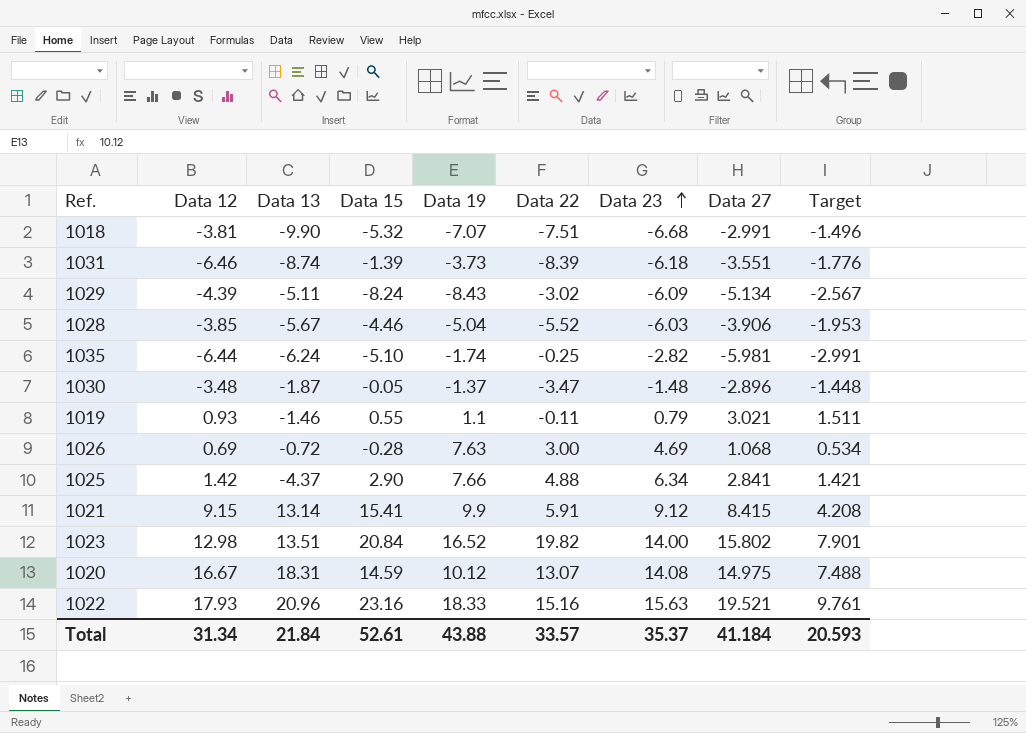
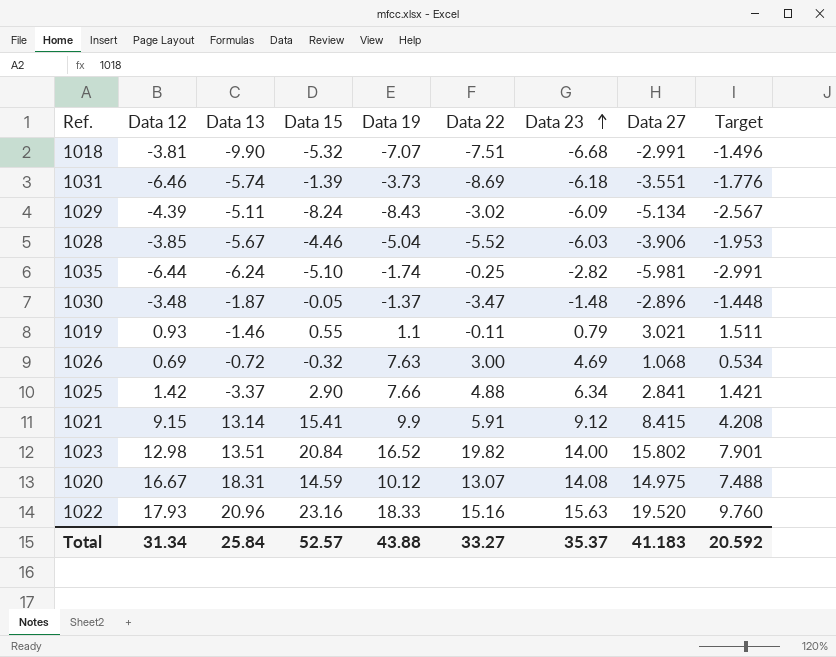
1031 | Data 13: -8.74 -> -5.74
1031 | Data 22: -8.39 -> -8.69
1026 | Data 15: -0.28 -> -0.32
1025 | Data 13: -4.37 -> -3.37
1022 | Data 27: 19.521 -> 19.520
1022 | Target: 9.761 -> 9.760
Total | Data 13: 21.84 -> 25.84
Total | Data 15: 52.61 -> 52.57
Total | Data 22: 33.57 -> 33.27
Total | Data 27: 41.184 -> 41.183
Total | Target: 20.593 -> 20.592

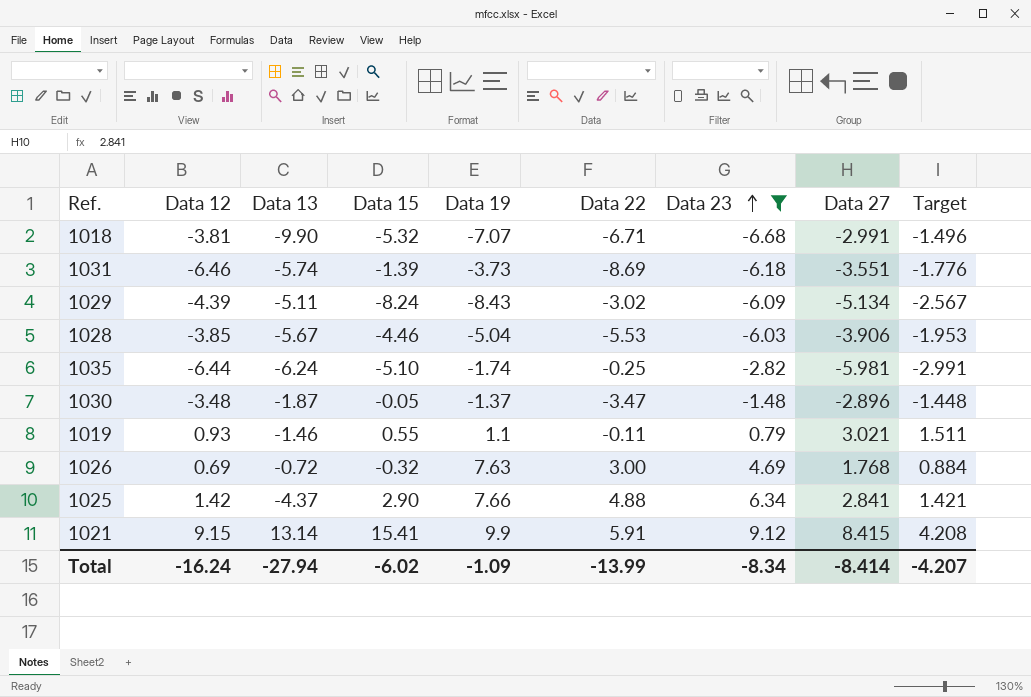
filter: none -> Data 23 <= 9.12
1018 | Data 22: -7.51 -> -6.71
1028 | Data 22: -5.52 -> -5.53
1026 | Data 27: 1.068 -> 1.768
1026 | Target: 0.534 -> 0.884
1025 | Data 13: -3.37 -> -4.37
Total | Data 12: 31.34 -> -16.24
Total | Data 13: 25.84 -> -27.94
Total | Data 15: 52.57 -> -6.02
Total | Data 19: 43.88 -> -1.09
Total | Data 22: 33.27 -> -13.99
Total | Data 23: 35.37 -> -8.34
Total | Data 27: 41.183 -> -8.414
Total | Target: 20.592 -> -4.207

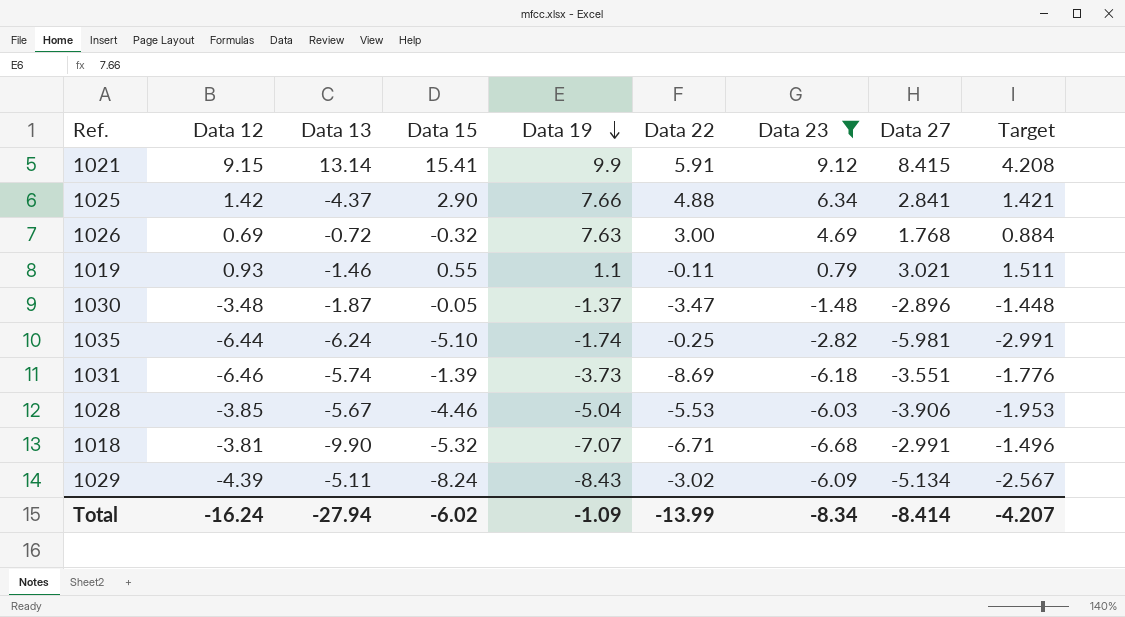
row order: Data 23 ascending -> Data 19 descending

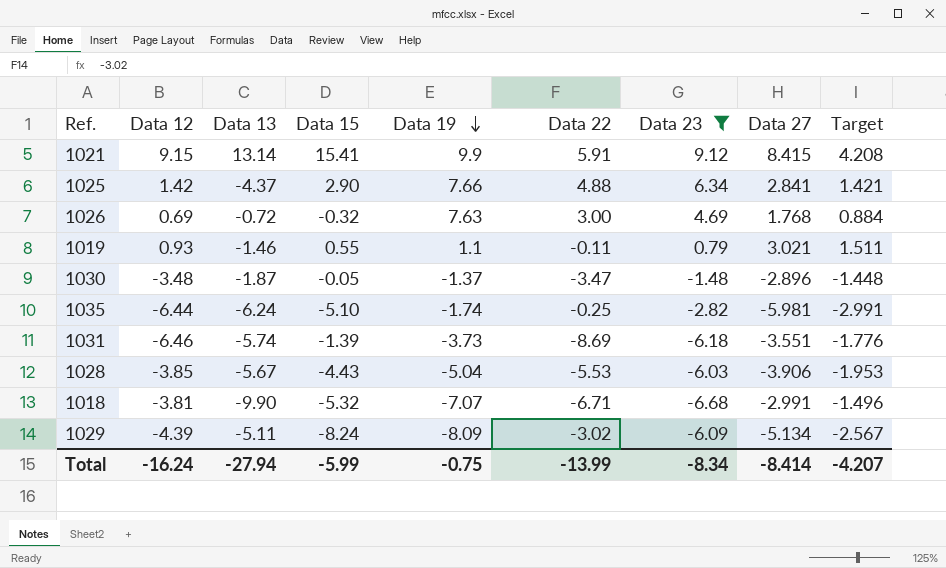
1028 | Data 15: -4.46 -> -4.43
1029 | Data 19: -8.43 -> -8.09
Total | Data 15: -6.02 -> -5.99
Total | Data 19: -1.09 -> -0.75

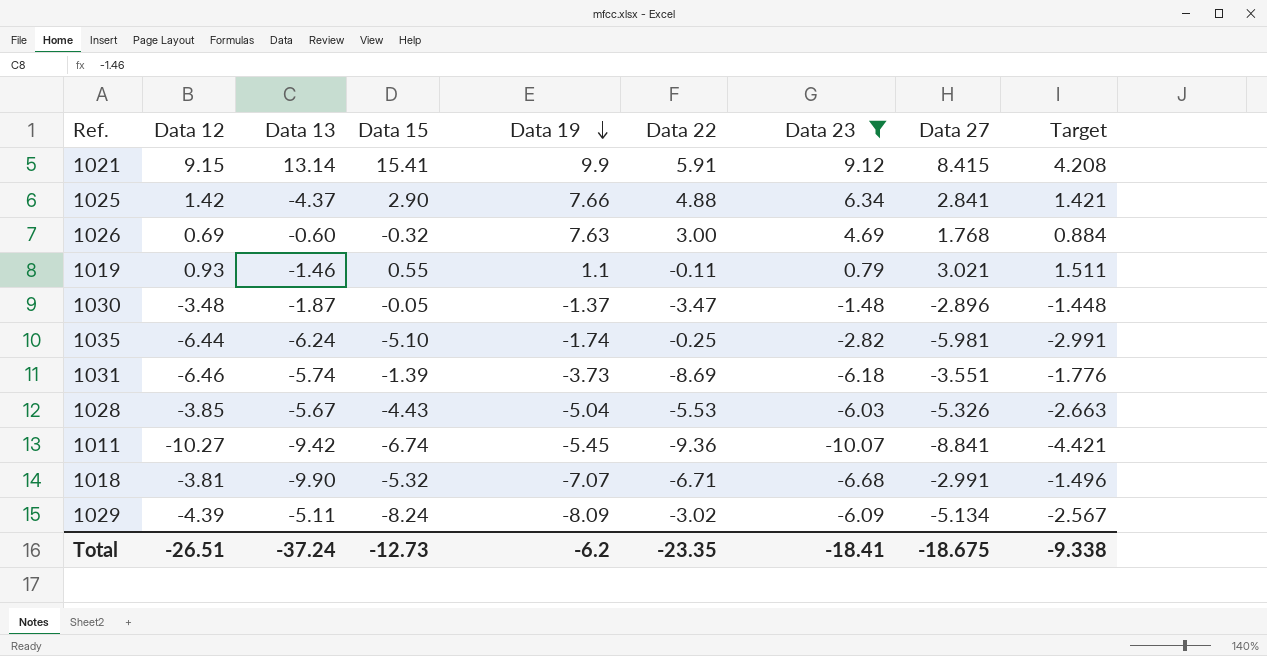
1026 | Data 13: -0.72 -> -0.60
1028 | Data 27: -3.906 -> -5.326
1028 | Target: -1.953 -> -2.663
row 1011: none -> -10.27 | -9.42 | -6.74 | -5.45 | -9.36 | -10.07 | -8.841 | -4.421
Total | Data 12: -16.24 -> -26.51
Total | Data 13: -27.94 -> -37.24
Total | Data 15: -5.99 -> -12.73
Total | Data 19: -0.75 -> -6.2
Total | Data 22: -13.99 -> -23.35
Total | Data 23: -8.34 -> -18.41
Total | Data 27: -8.414 -> -18.675
Total | Target: -4.207 -> -9.338

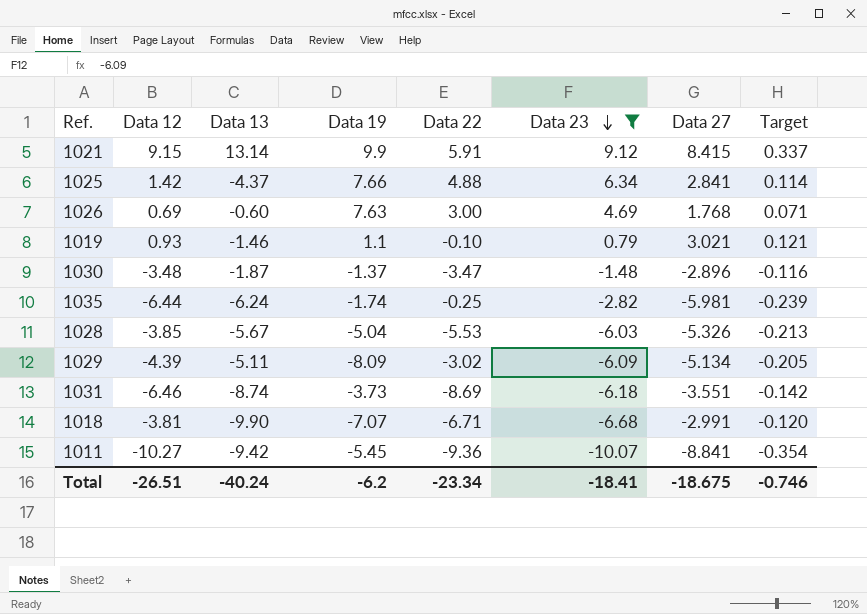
row order: Data 19 descending -> Data 23 descending
column Data 15 | position: 4 -> none
column Target | formula: [Data 27] * 0.5 -> [Data 27] * 0.04
1019 | Data 22: -0.11 -> -0.10
1031 | Data 13: -5.74 -> -8.74
Total | Data 13: -37.24 -> -40.24
Total | Data 22: -23.35 -> -23.34
Total | Target: -9.338 -> -0.746

